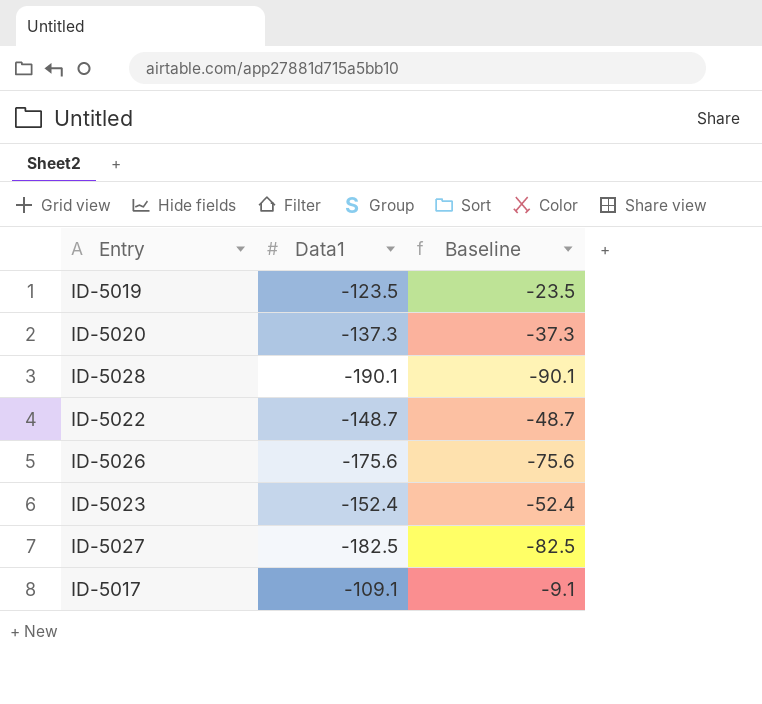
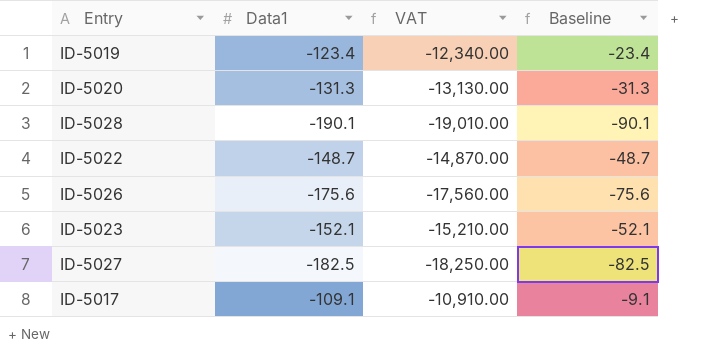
column VAT | formula: none -> [Data1] * 100
ID-5019 | Data1: -123.5 -> -123.4
ID-5019 | Baseline: -23.5 -> -23.4
ID-5020 | Data1: -137.3 -> -131.3
ID-5020 | Baseline: -37.3 -> -31.3
ID-5023 | Data1: -152.4 -> -152.1
ID-5023 | Baseline: -52.4 -> -52.1

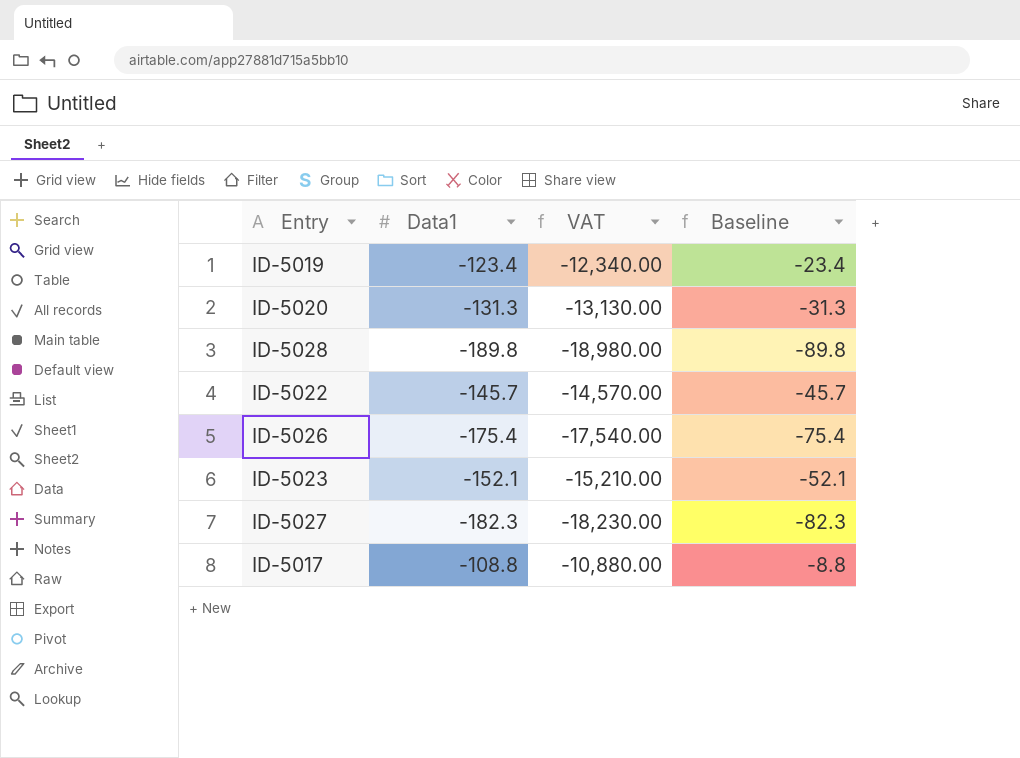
ID-5028 | Data1: -190.1 -> -189.8
ID-5028 | VAT: -19,010.00 -> -18,980.00
ID-5028 | Baseline: -90.1 -> -89.8
ID-5022 | Data1: -148.7 -> -145.7
ID-5022 | VAT: -14,870.00 -> -14,570.00
ID-5022 | Baseline: -48.7 -> -45.7
ID-5026 | Data1: -175.6 -> -175.4
ID-5026 | VAT: -17,560.00 -> -17,540.00
ID-5026 | Baseline: -75.6 -> -75.4
ID-5027 | Data1: -182.5 -> -182.3
ID-5027 | VAT: -18,250.00 -> -18,230.00
ID-5027 | Baseline: -82.5 -> -82.3
ID-5017 | Data1: -109.1 -> -108.8
ID-5017 | VAT: -10,910.00 -> -10,880.00
ID-5017 | Baseline: -9.1 -> -8.8

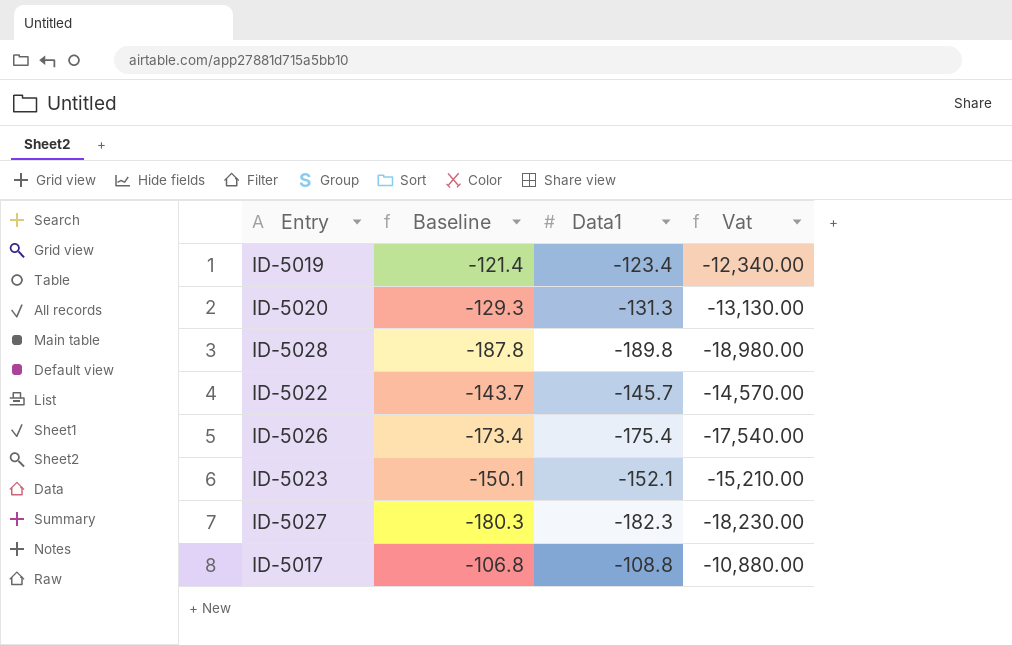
column Baseline | formula: [Data1] + 100 -> [Data1] + 2
column Baseline | position: 4 -> 2
column name: VAT -> Vat

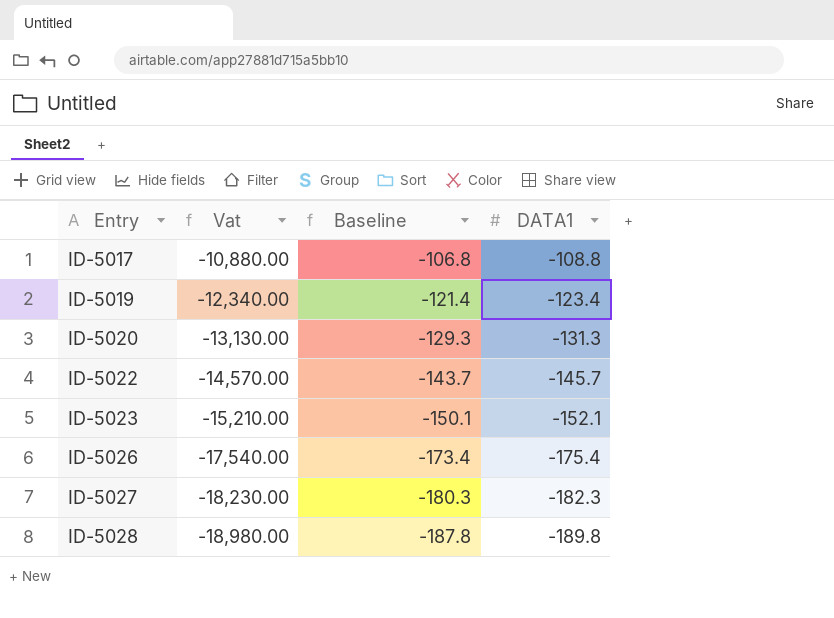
row order: none -> Entry ascending
column Vat | position: 4 -> 2
column name: Data1 -> DATA1

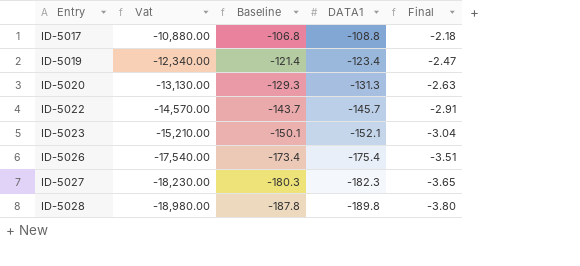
column Final | formula: none -> [DATA1] * 0.02

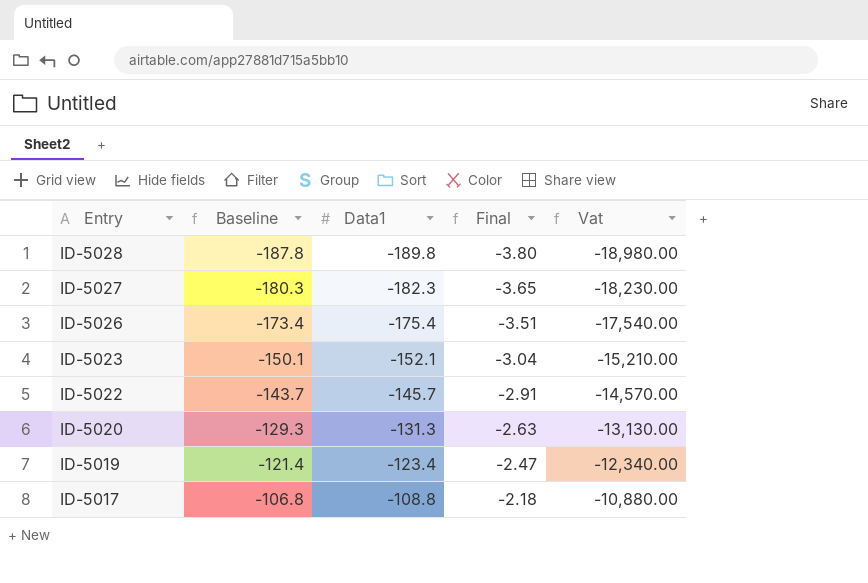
row order: Entry ascending -> Entry descending
column name: DATA1 -> Data1
column Vat | position: 2 -> 5

